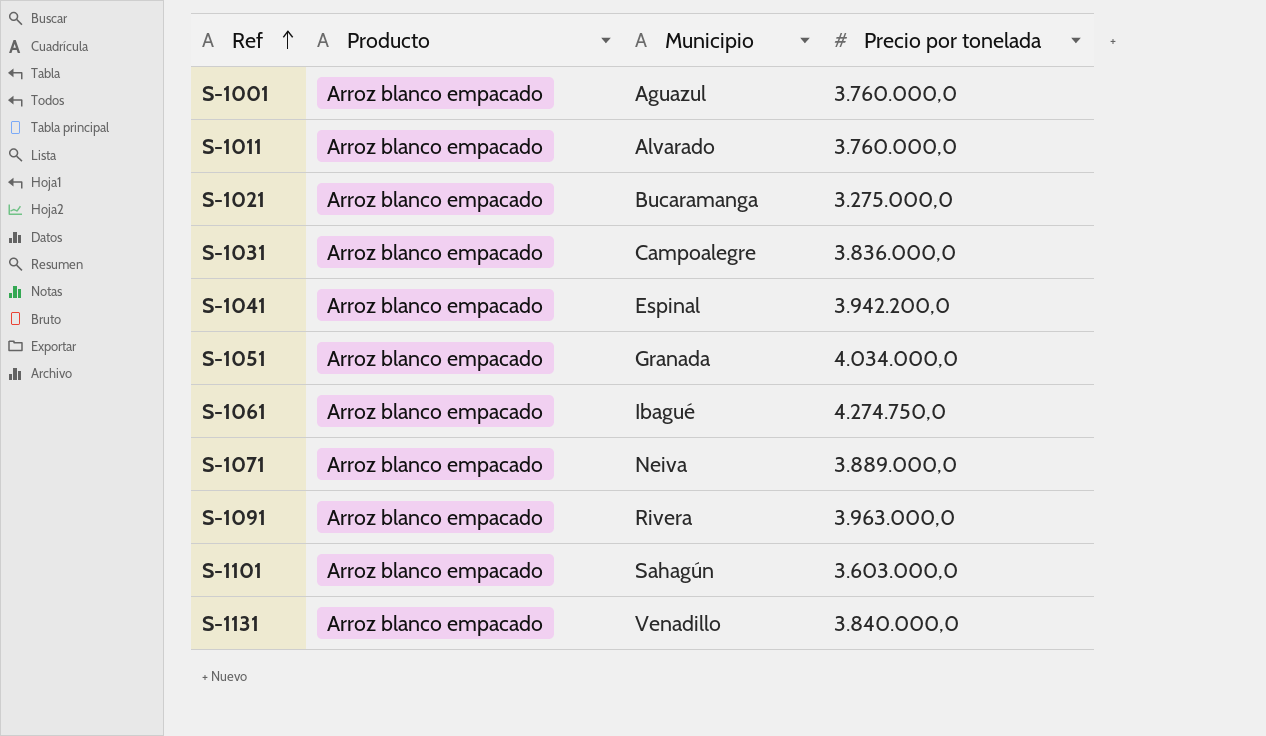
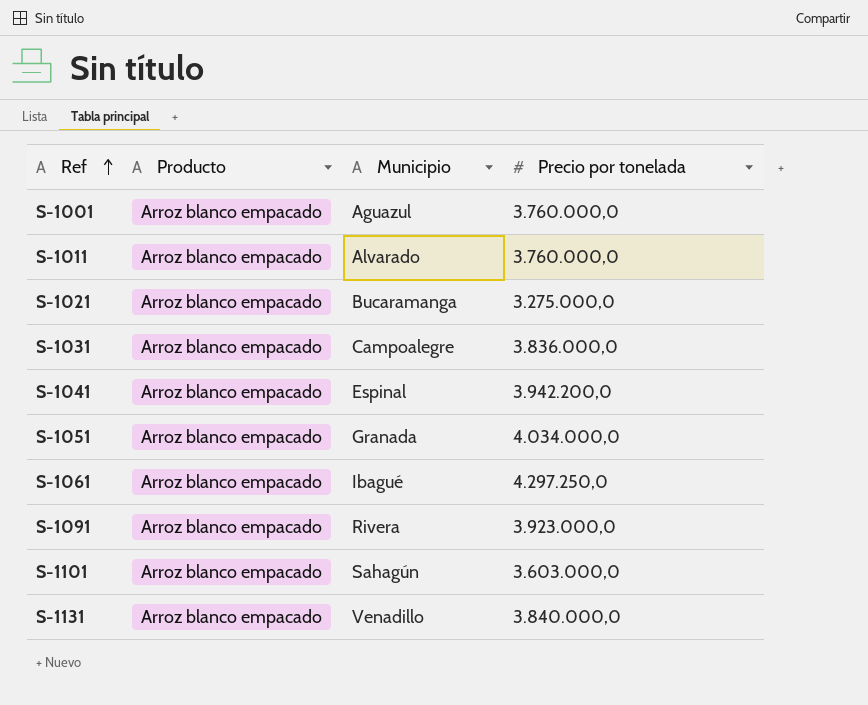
row S-1071: Arroz blanco empacado | Neiva | 3.889.000,0 -> none
S-1061 | Precio por tonelada: 4.274.750,0 -> 4.297.250,0
S-1091 | Precio por tonelada: 3.963.000,0 -> 3.923.000,0

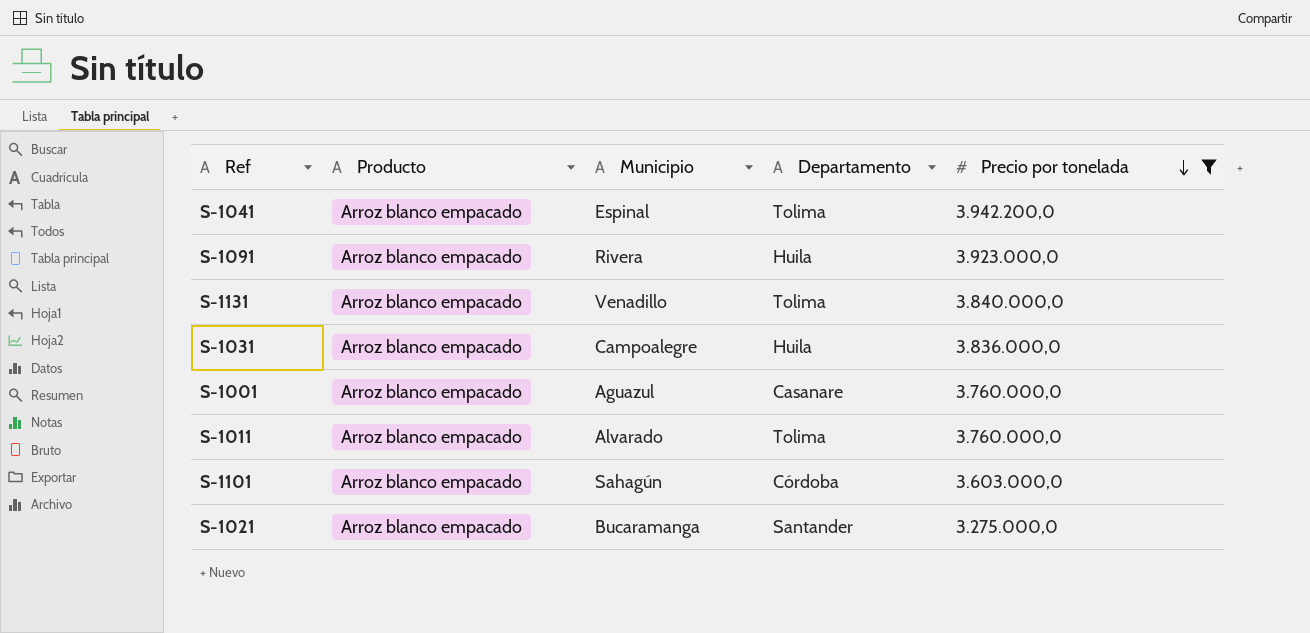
filter: none -> Precio por tonelada <= 3.942.200,0
row order: Ref ascending -> Precio por tonelada descending
column Departamento | position: none -> 4

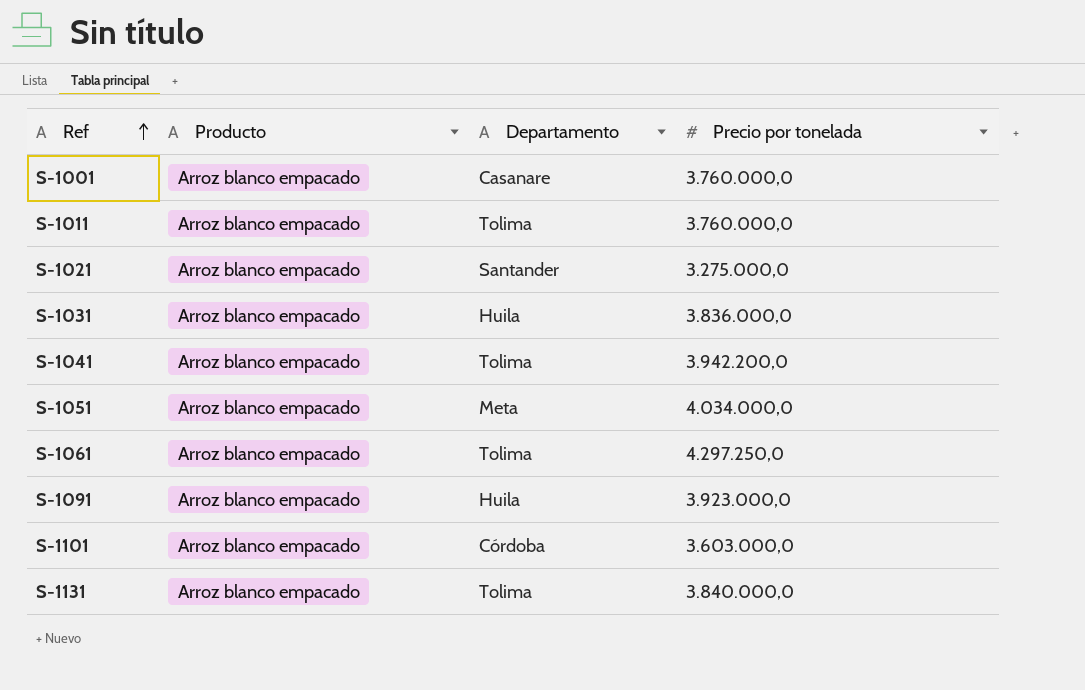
filter: Precio por tonelada <= 3.942.200,0 -> none
row order: Precio por tonelada descending -> Ref ascending
column Municipio | position: 3 -> none

